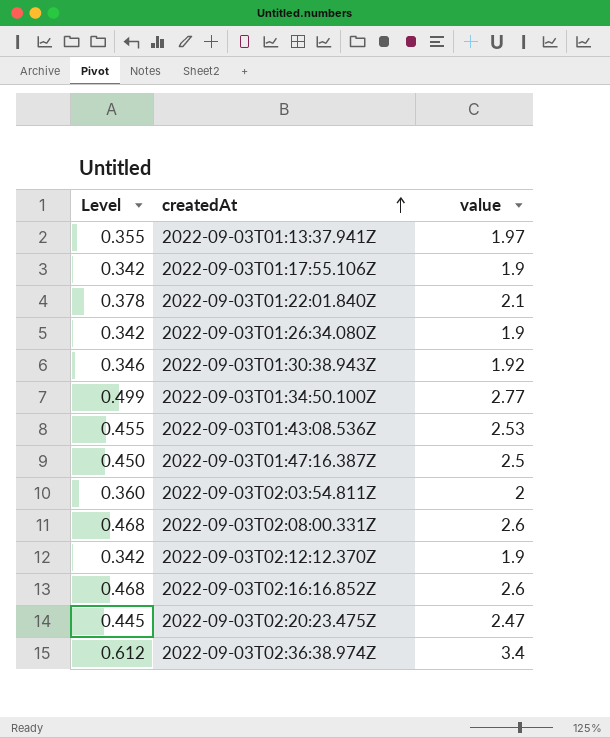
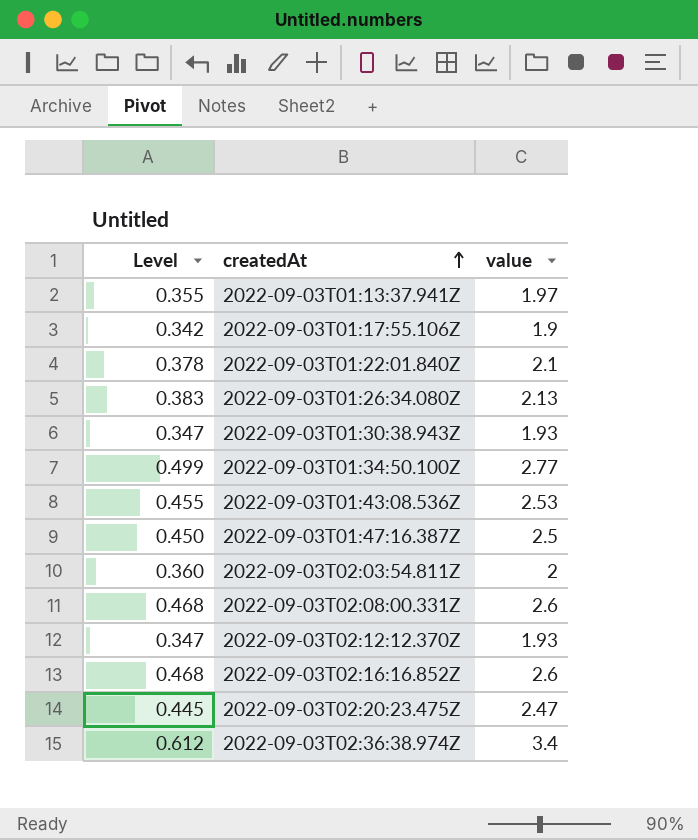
2022-09-03T01:26:34.080Z | Level: 0.342 -> 0.383
2022-09-03T01:26:34.080Z | value: 1.9 -> 2.13
2022-09-03T01:30:38.943Z | Level: 0.346 -> 0.347
2022-09-03T01:30:38.943Z | value: 1.92 -> 1.93
2022-09-03T02:12:12.370Z | Level: 0.342 -> 0.347
2022-09-03T02:12:12.370Z | value: 1.9 -> 1.93

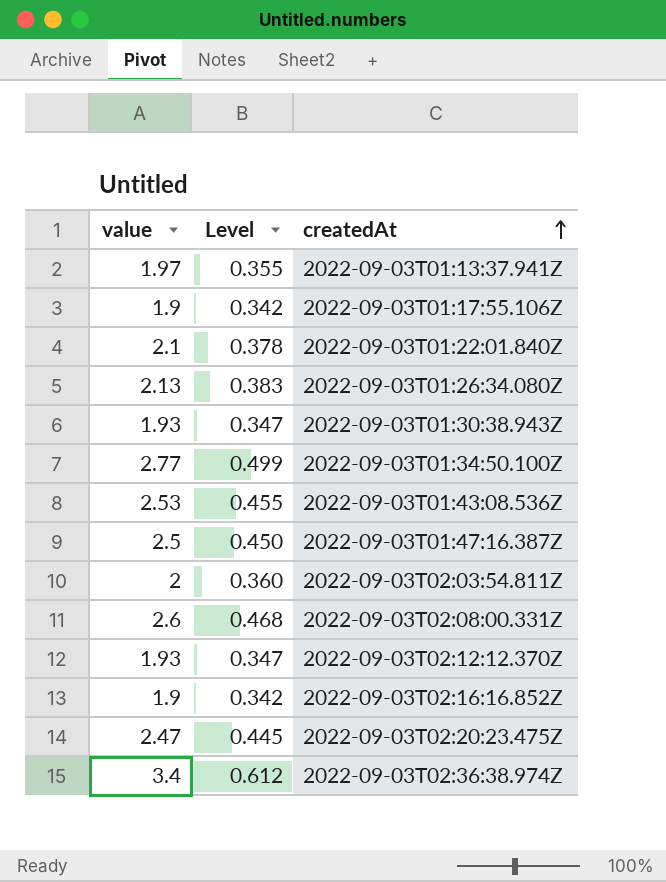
column value | position: 3 -> 1
2022-09-03T02:16:16.852Z | value: 2.6 -> 1.9
2022-09-03T02:16:16.852Z | Level: 0.468 -> 0.342

